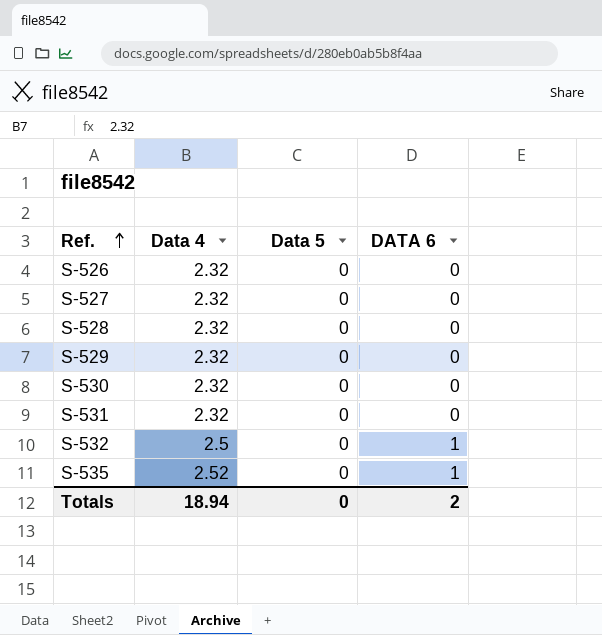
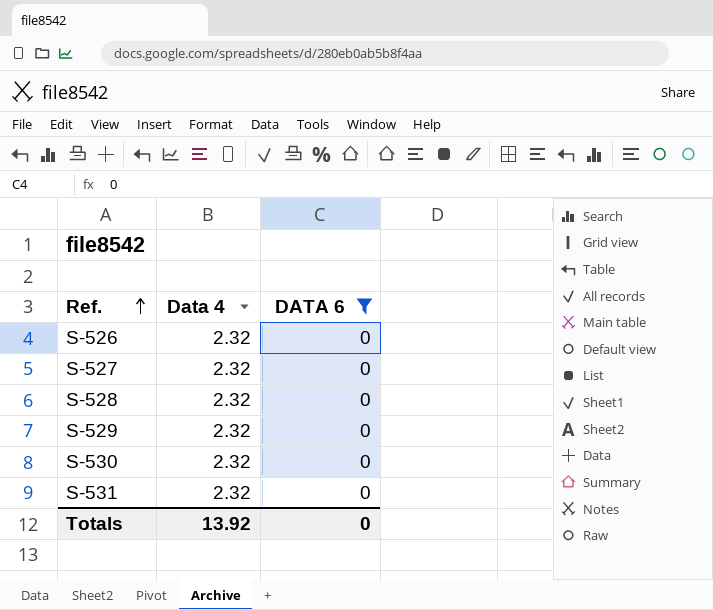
filter: none -> DATA 6 = 0
column Data 5 | position: 3 -> none
Totals | Data 4: 18.94 -> 13.92
Totals | DATA 6: 2 -> 0

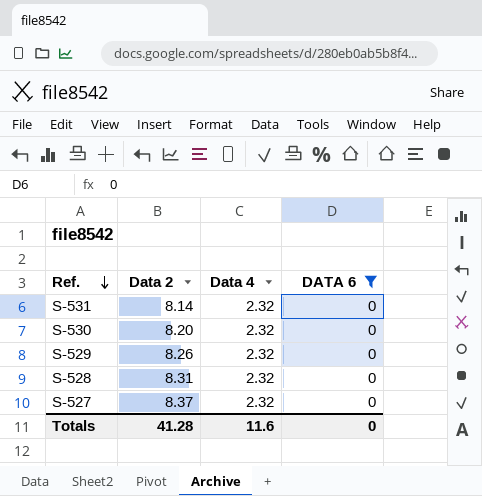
row order: Ref. ascending -> Ref. descending
column Data 2 | position: none -> 2
row S-526: 2.32 | 0 -> none
Totals | Data 4: 13.92 -> 11.6

